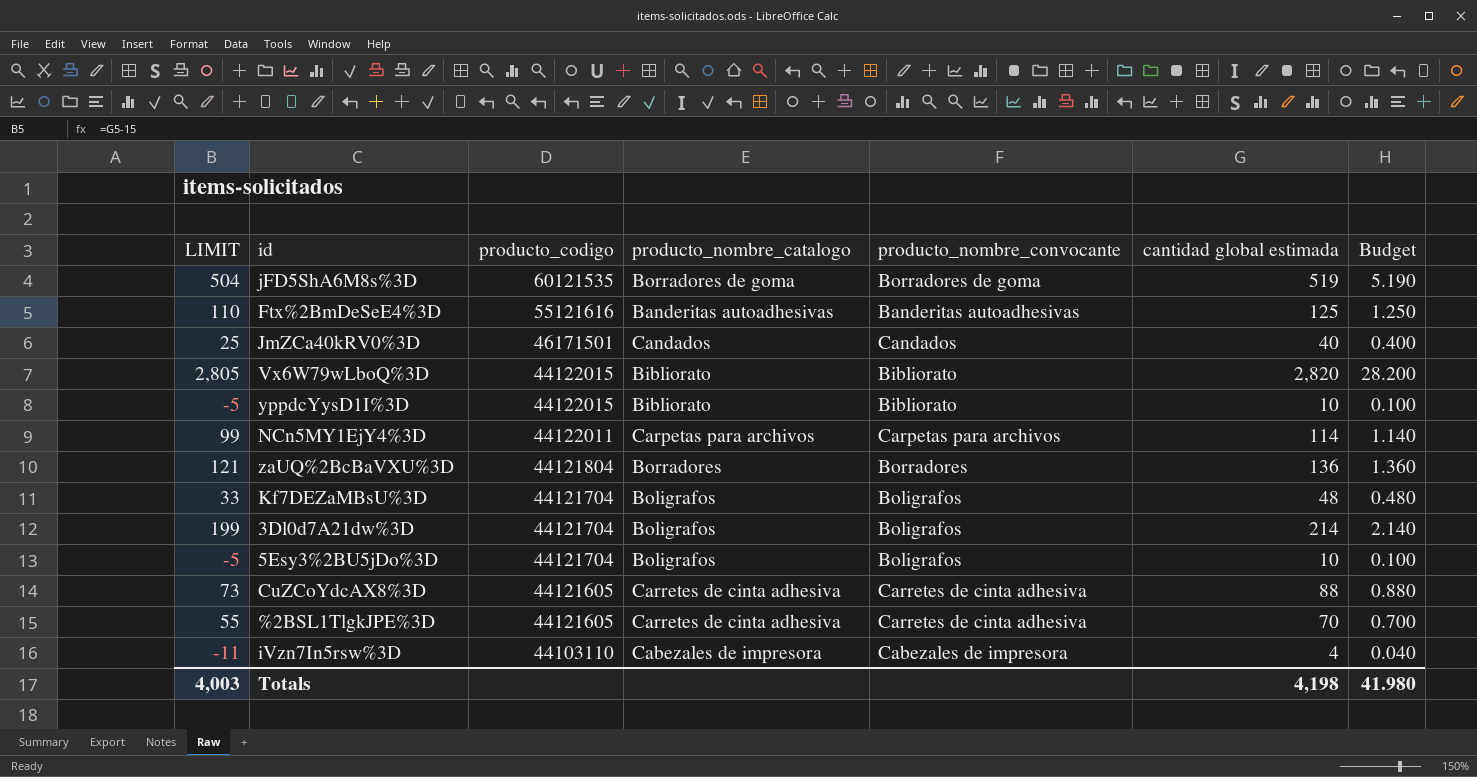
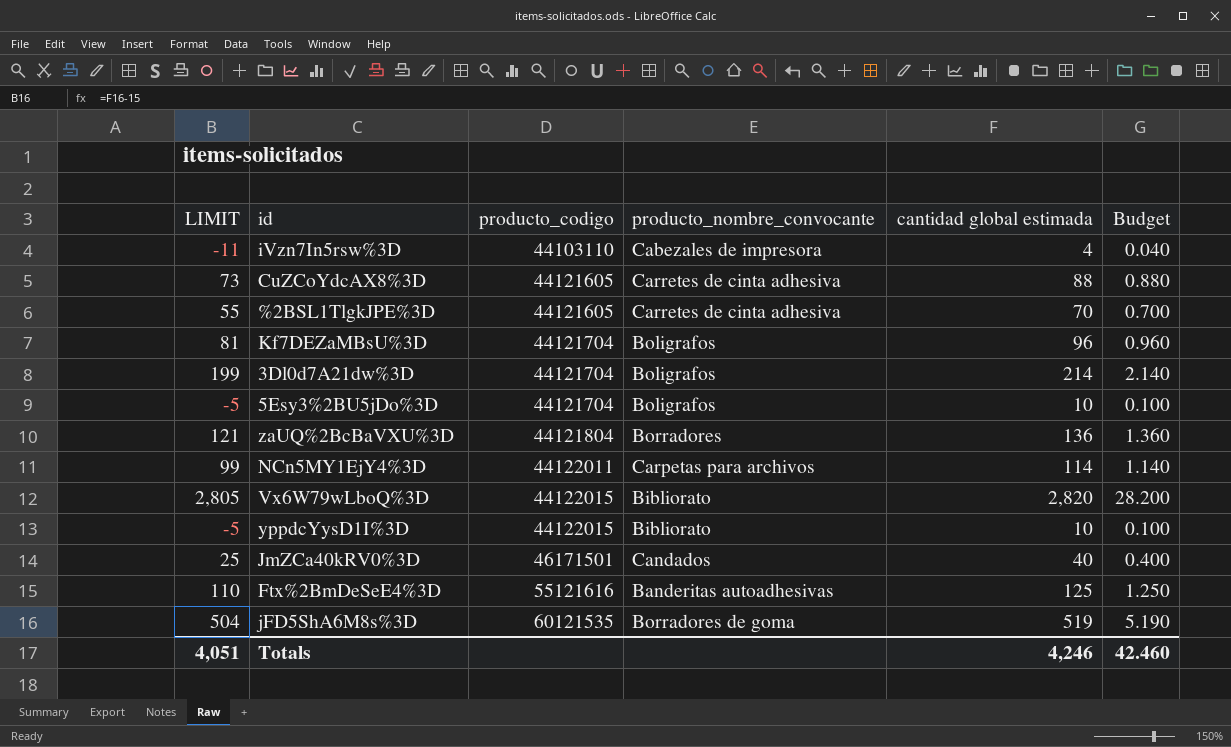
row order: producto_codigo descending -> producto_codigo ascending
column producto_nombre_catalogo | position: 4 -> none
Kf7DEZaMBsU%3D | LIMIT: 33 -> 81
Kf7DEZaMBsU%3D | cantidad global estimada: 48 -> 96
Kf7DEZaMBsU%3D | Budget: 0.480 -> 0.960
Totals | LIMIT: 4,003 -> 4,051
Totals | cantidad global estimada: 4,198 -> 4,246
Totals | Budget: 41.980 -> 42.460

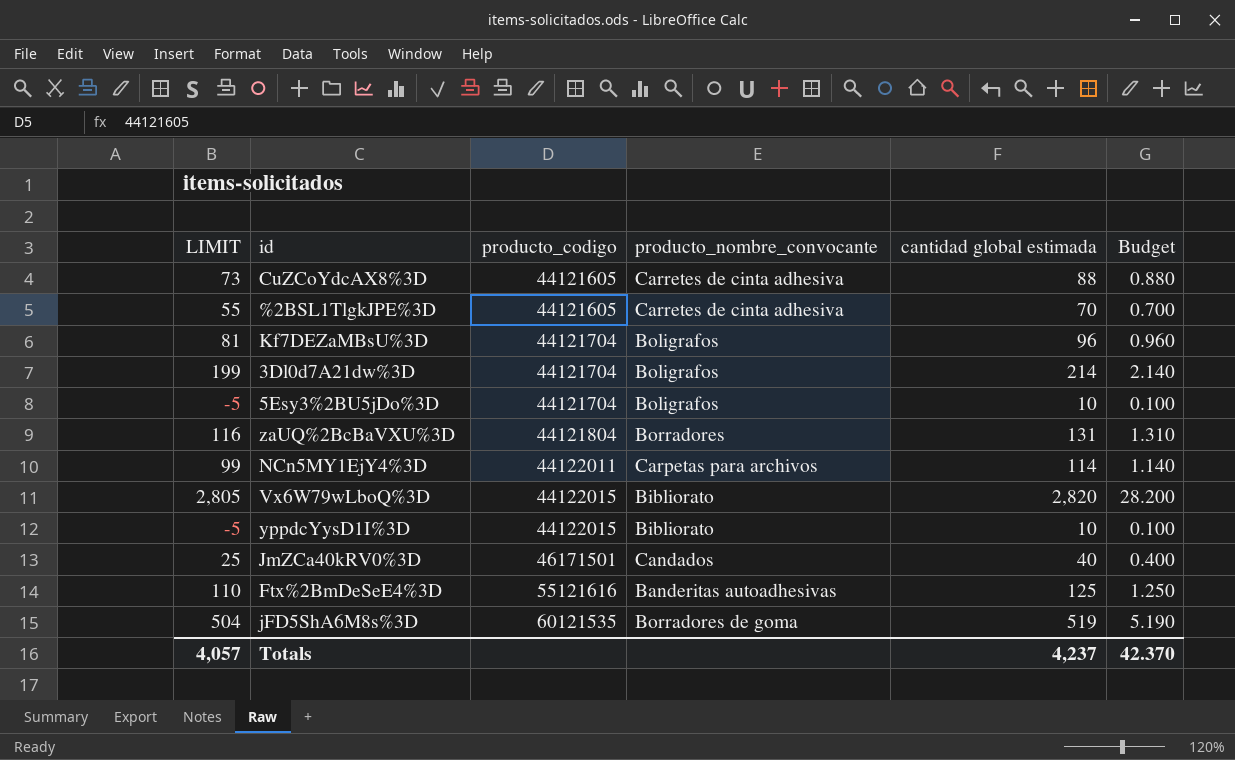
row iVzn7In5rsw%3D: -11 | 44103110 | Cabezales de impresora | 4 | 0.040 -> none
zaUQ%2BcBaVXU%3D | LIMIT: 121 -> 116
zaUQ%2BcBaVXU%3D | cantidad global estimada: 136 -> 131
zaUQ%2BcBaVXU%3D | Budget: 1.360 -> 1.310
Totals | LIMIT: 4,051 -> 4,057
Totals | cantidad global estimada: 4,246 -> 4,237
Totals | Budget: 42.460 -> 42.370

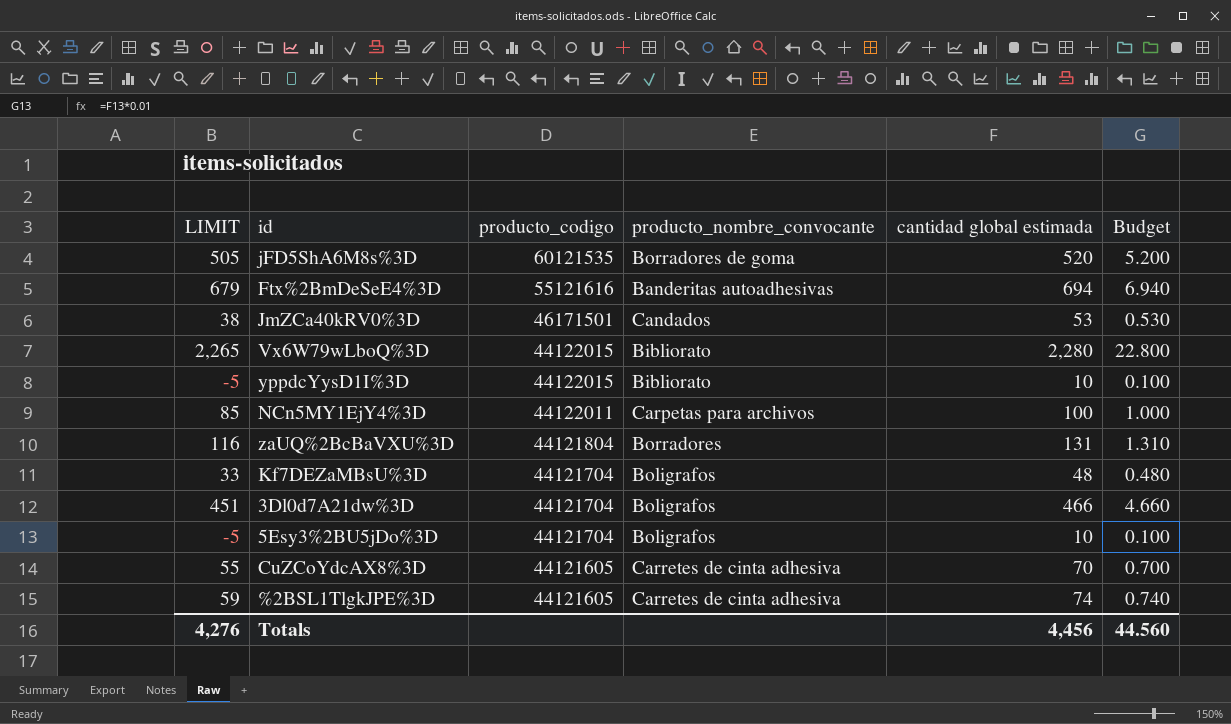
row order: producto_codigo ascending -> producto_codigo descending
jFD5ShA6M8s%3D | LIMIT: 504 -> 505
jFD5ShA6M8s%3D | cantidad global estimada: 519 -> 520
jFD5ShA6M8s%3D | Budget: 5.190 -> 5.200
Ftx%2BmDeSeE4%3D | LIMIT: 110 -> 679
Ftx%2BmDeSeE4%3D | cantidad global estimada: 125 -> 694
Ftx%2BmDeSeE4%3D | Budget: 1.250 -> 6.940
JmZCa40kRV0%3D | LIMIT: 25 -> 38
JmZCa40kRV0%3D | cantidad global estimada: 40 -> 53
JmZCa40kRV0%3D | Budget: 0.400 -> 0.530
Vx6W79wLboQ%3D | LIMIT: 2,805 -> 2,265
Vx6W79wLboQ%3D | cantidad global estimada: 2,820 -> 2,280
Vx6W79wLboQ%3D | Budget: 28.200 -> 22.800
NCn5MY1EjY4%3D | LIMIT: 99 -> 85
NCn5MY1EjY4%3D | cantidad global estimada: 114 -> 100
NCn5MY1EjY4%3D | Budget: 1.140 -> 1.000
Kf7DEZaMBsU%3D | LIMIT: 81 -> 33
Kf7DEZaMBsU%3D | cantidad global estimada: 96 -> 48
Kf7DEZaMBsU%3D | Budget: 0.960 -> 0.480
3Dl0d7A21dw%3D | LIMIT: 199 -> 451
3Dl0d7A21dw%3D | cantidad global estimada: 214 -> 466
3Dl0d7A21dw%3D | Budget: 2.140 -> 4.660
CuZCoYdcAX8%3D | LIMIT: 73 -> 55
CuZCoYdcAX8%3D | cantidad global estimada: 88 -> 70
CuZCoYdcAX8%3D | Budget: 0.880 -> 0.700
%2BSL1TlgkJPE%3D | LIMIT: 55 -> 59
%2BSL1TlgkJPE%3D | cantidad global estimada: 70 -> 74
%2BSL1TlgkJPE%3D | Budget: 0.700 -> 0.740
Totals | LIMIT: 4,057 -> 4,276
Totals | cantidad global estimada: 4,237 -> 4,456
Totals | Budget: 42.370 -> 44.560

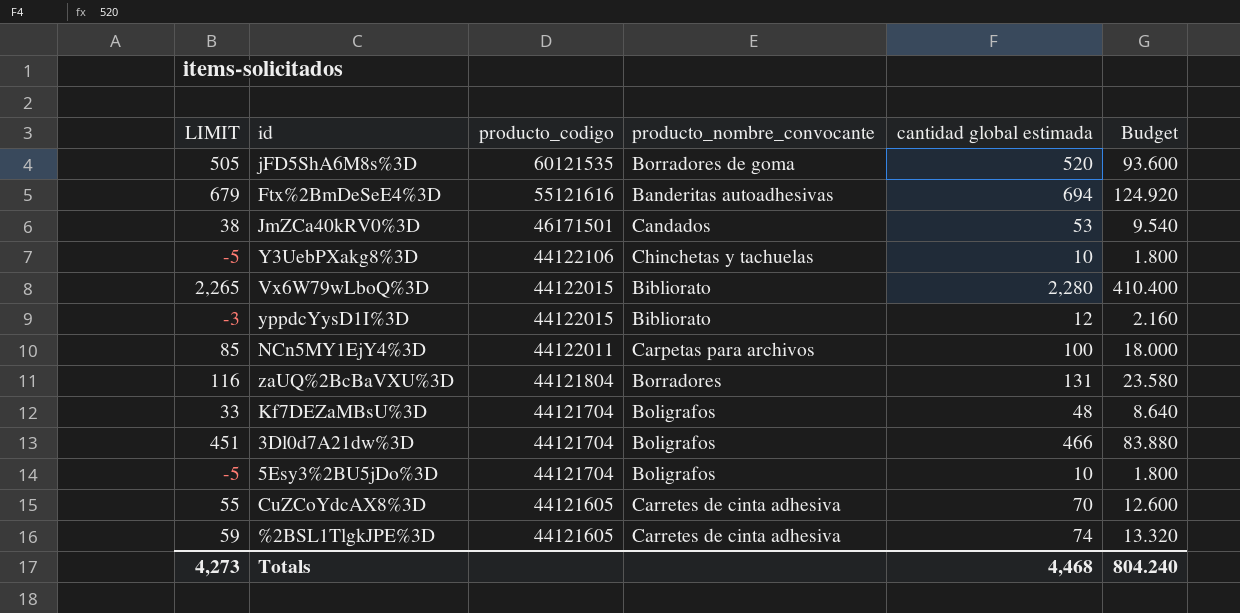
column Budget | formula: [cantidad global estimada] * 0.01 -> [cantidad global estimada] * 0.18
row Y3UebPXakg8%3D: none -> -5 | 44122106 | Chinchetas y tachuelas | 10 | 1.800
yppdcYysD1I%3D | LIMIT: -5 -> -3
yppdcYysD1I%3D | cantidad global estimada: 10 -> 12
Totals | LIMIT: 4,276 -> 4,273
Totals | cantidad global estimada: 4,456 -> 4,468
Totals | Budget: 44.560 -> 804.240

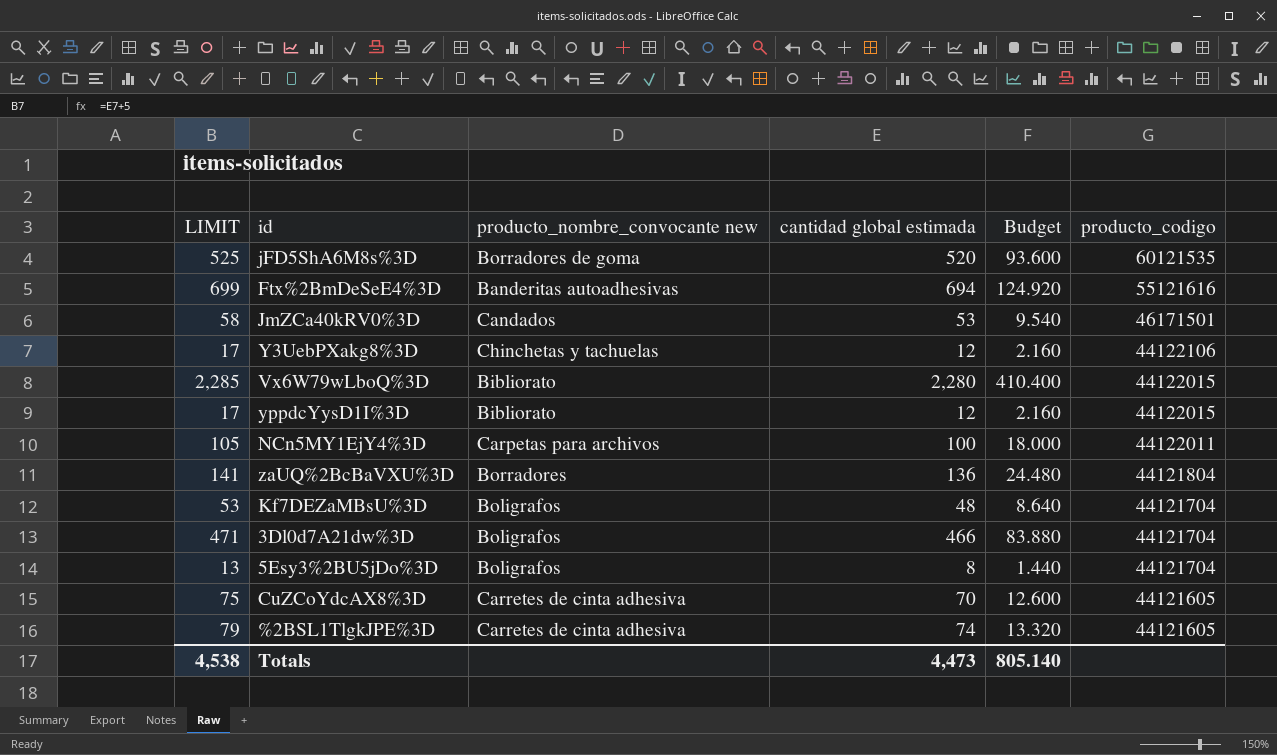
column LIMIT | formula: [cantidad global estimada] - 15 -> [cantidad global estimada] + 5
column name: producto_nombre_convocante -> producto_nombre_convocante new
column producto_codigo | position: 3 -> 6
Y3UebPXakg8%3D | cantidad global estimada: 10 -> 12
Y3UebPXakg8%3D | Budget: 1.800 -> 2.160
zaUQ%2BcBaVXU%3D | cantidad global estimada: 131 -> 136
zaUQ%2BcBaVXU%3D | Budget: 23.580 -> 24.480
5Esy3%2BU5jDo%3D | cantidad global estimada: 10 -> 8
5Esy3%2BU5jDo%3D | Budget: 1.800 -> 1.440
Totals | LIMIT: 4,273 -> 4,538
Totals | cantidad global estimada: 4,468 -> 4,473
Totals | Budget: 804.240 -> 805.140

